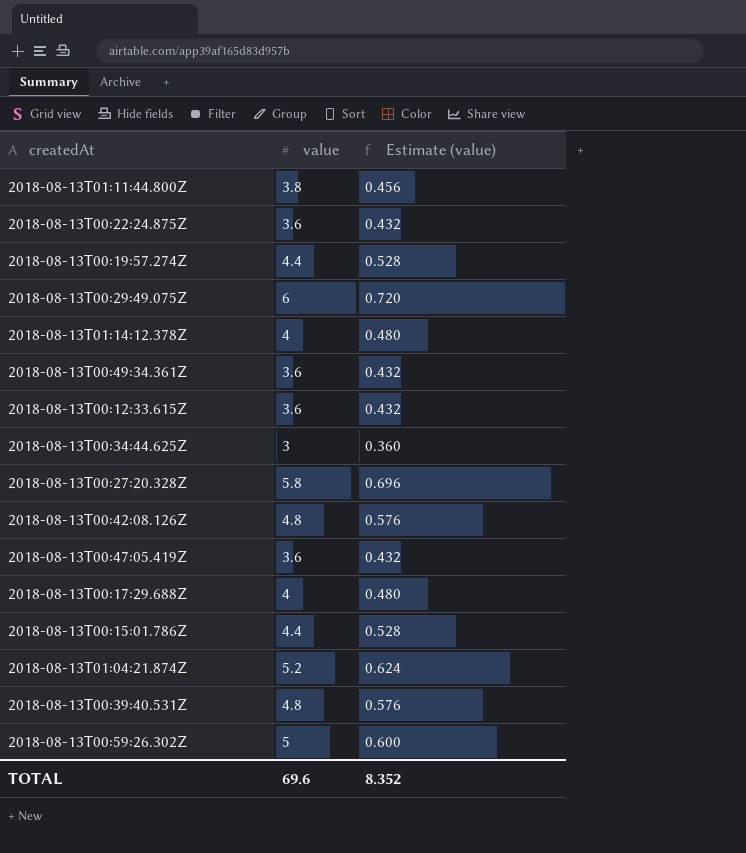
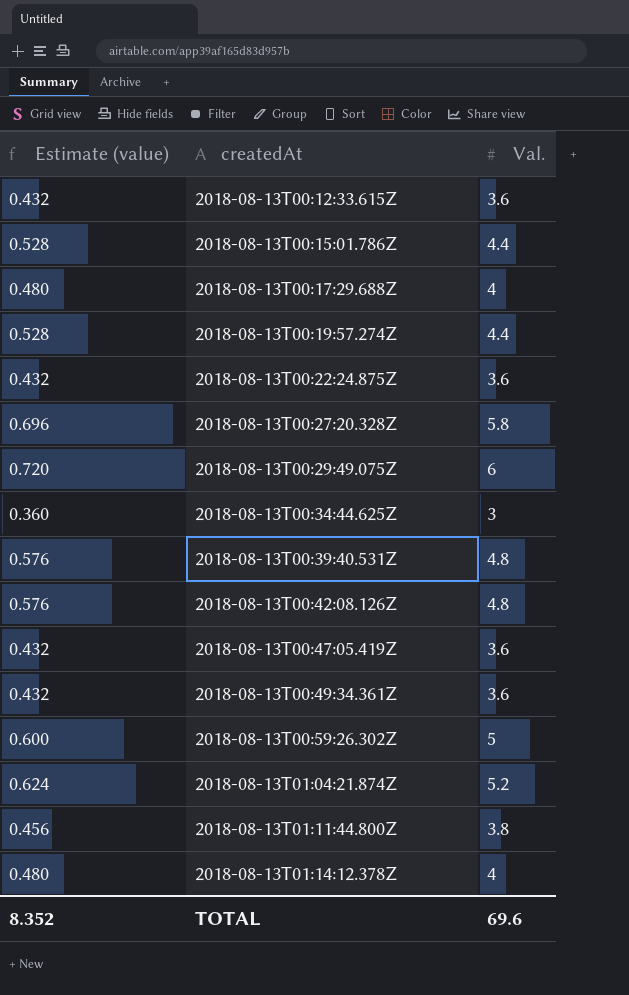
row order: none -> createdAt ascending
column Estimate (value) | position: 3 -> 1
column name: value -> Val.

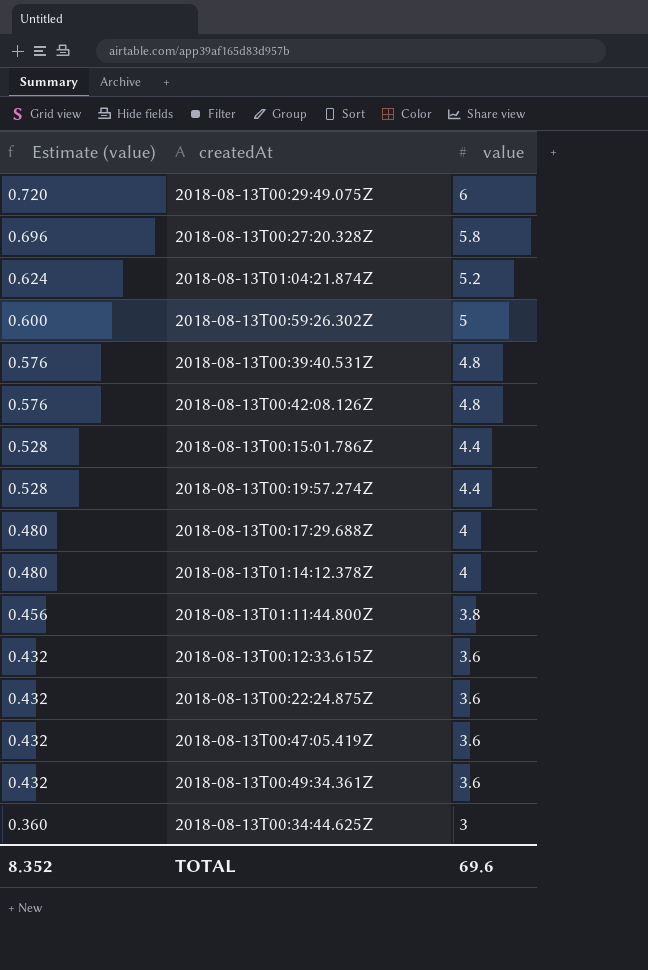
row order: createdAt ascending -> Estimate (value) descending
column name: Val. -> value

